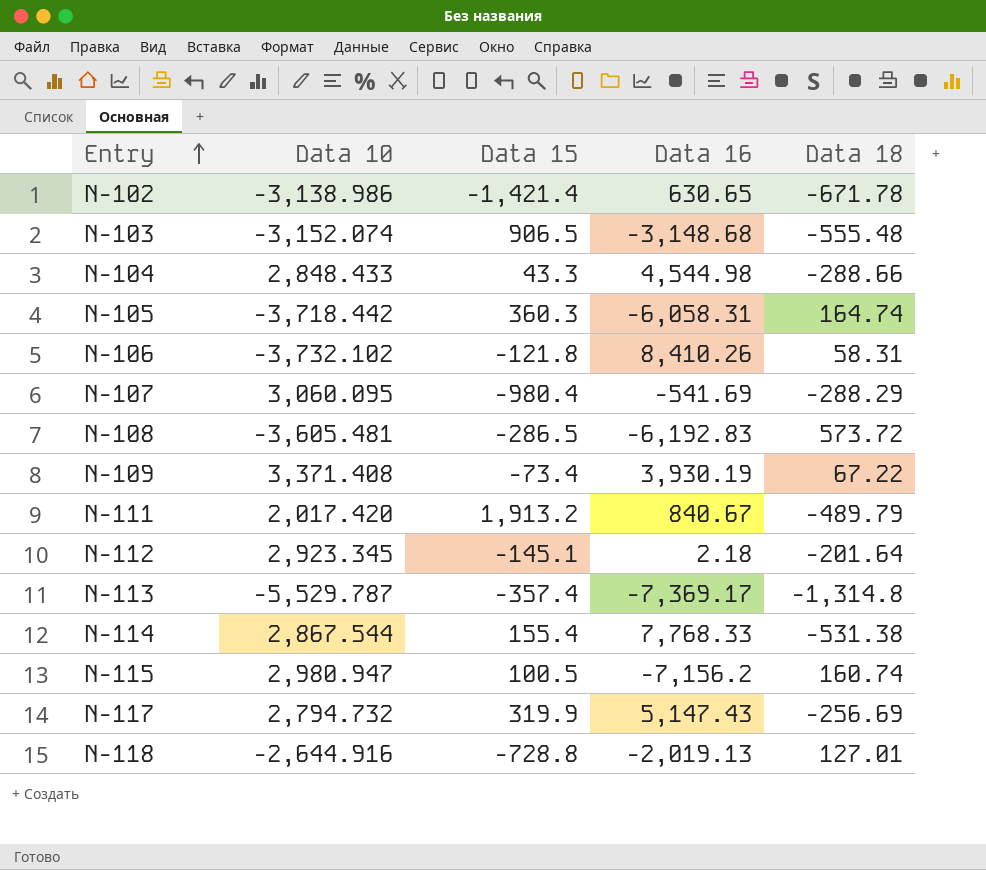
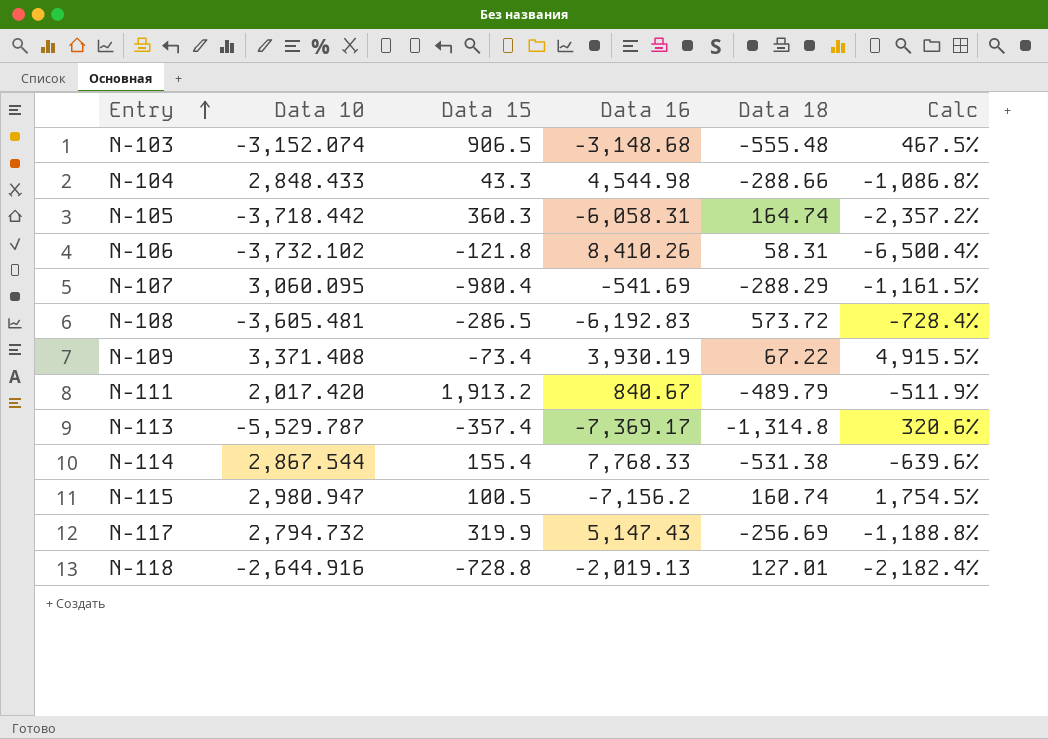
column Calc | formula: none -> ([Data 10] - [Data 18]) / [Data 18]
row N-102: -3,138.986 | -1,421.4 | 630.65 | -671.78 -> none
row N-112: 2,923.345 | -145.1 | 2.18 | -201.64 -> none

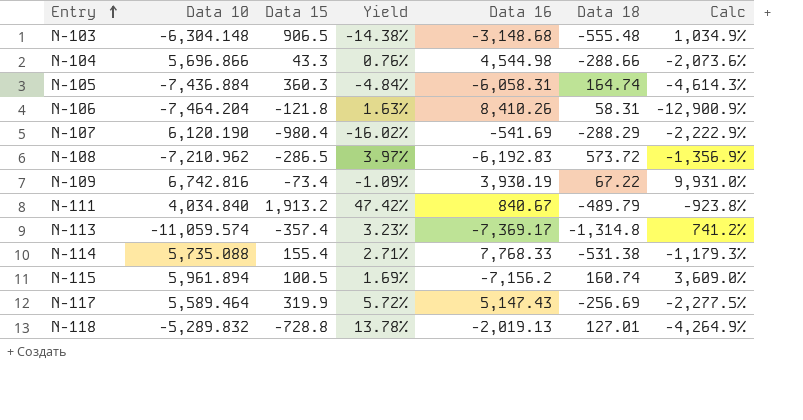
column Yield | formula: none -> [Data 15] / [Data 10]
N-103 | Data 10: -3,152.074 -> -6,304.148
N-103 | Calc: 467.5% -> 1,034.9%
N-104 | Data 10: 2,848.433 -> 5,696.866
N-104 | Calc: -1,086.8% -> -2,073.6%
N-105 | Data 10: -3,718.442 -> -7,436.884
N-105 | Calc: -2,357.2% -> -4,614.3%
N-106 | Data 10: -3,732.102 -> -7,464.204
N-106 | Calc: -6,500.4% -> -12,900.9%
N-107 | Data 10: 3,060.095 -> 6,120.190
N-107 | Calc: -1,161.5% -> -2,222.9%
N-108 | Data 10: -3,605.481 -> -7,210.962
N-108 | Calc: -728.4% -> -1,356.9%
N-109 | Data 10: 3,371.408 -> 6,742.816
N-109 | Calc: 4,915.5% -> 9,931.0%
N-111 | Data 10: 2,017.420 -> 4,034.840
N-111 | Calc: -511.9% -> -923.8%
N-113 | Data 10: -5,529.787 -> -11,059.574
N-113 | Calc: 320.6% -> 741.2%
N-114 | Data 10: 2,867.544 -> 5,735.088
N-114 | Calc: -639.6% -> -1,179.3%
N-115 | Data 10: 2,980.947 -> 5,961.894
N-115 | Calc: 1,754.5% -> 3,609.0%
N-117 | Data 10: 2,794.732 -> 5,589.464
N-117 | Calc: -1,188.8% -> -2,277.5%
N-118 | Data 10: -2,644.916 -> -5,289.832
N-118 | Calc: -2,182.4% -> -4,264.9%

